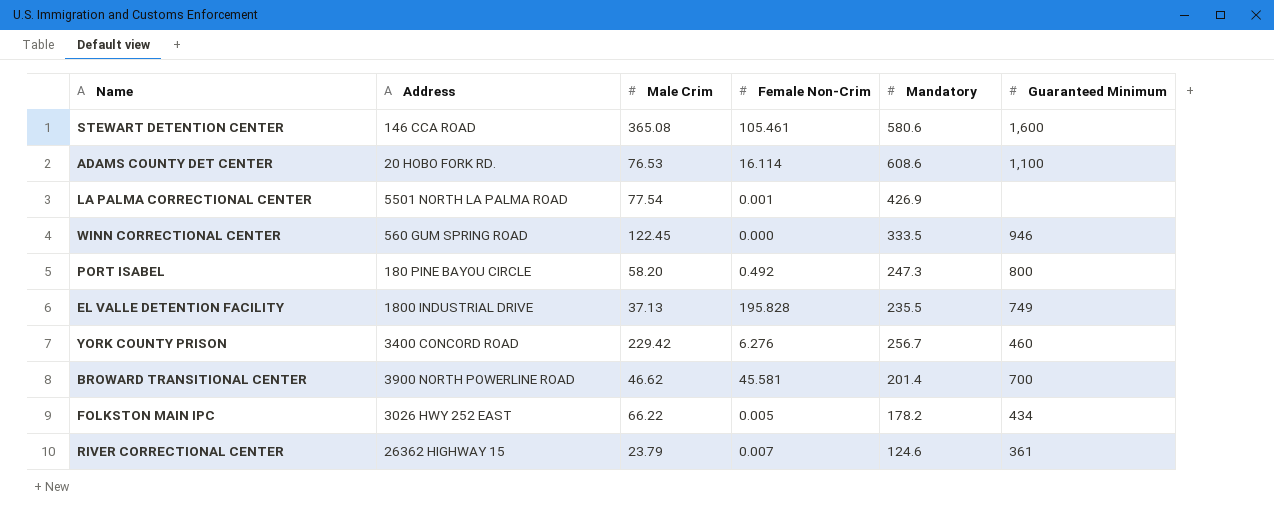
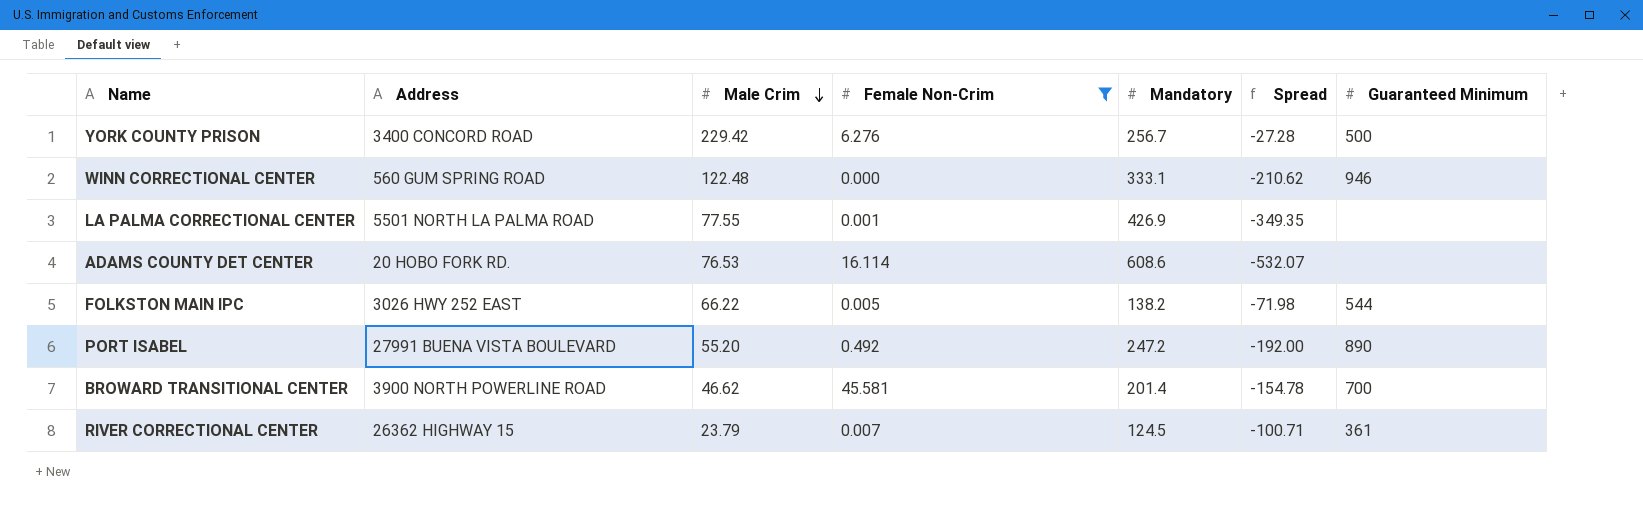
filter: none -> Female Non-Crim <= 45.581
row order: none -> Male Crim descending
column Spread | formula: none -> [Male Crim] - [Mandatory]
YORK COUNTY PRISON | Guaranteed Minimum: 460 -> 500
WINN CORRECTIONAL CENTER | Male Crim: 122.45 -> 122.48
WINN CORRECTIONAL CENTER | Mandatory: 333.5 -> 333.1
LA PALMA CORRECTIONAL CENTER | Male Crim: 77.54 -> 77.55
ADAMS COUNTY DET CENTER | Guaranteed Minimum: 1,100 -> none
FOLKSTON MAIN IPC | Mandatory: 178.2 -> 138.2
FOLKSTON MAIN IPC | Guaranteed Minimum: 434 -> 544
PORT ISABEL | Address: 180 PINE BAYOU CIRCLE -> 27991 BUENA VISTA BOULEVARD
PORT ISABEL | Male Crim: 58.20 -> 55.20
PORT ISABEL | Mandatory: 247.3 -> 247.2
PORT ISABEL | Guaranteed Minimum: 800 -> 890
RIVER CORRECTIONAL CENTER | Mandatory: 124.6 -> 124.5

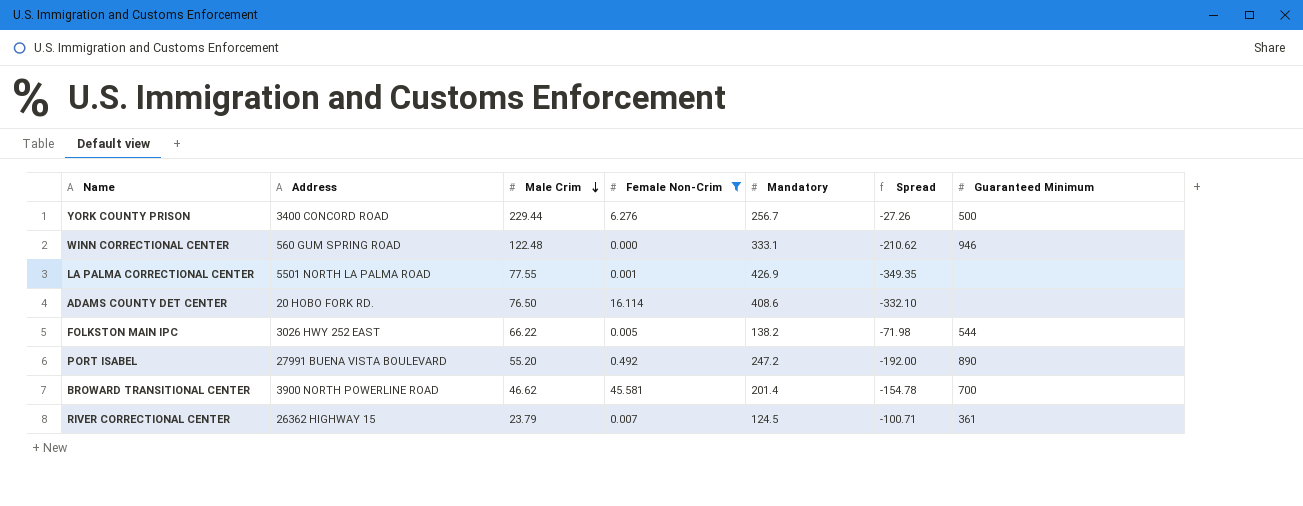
YORK COUNTY PRISON | Male Crim: 229.42 -> 229.44
YORK COUNTY PRISON | Spread: -27.28 -> -27.26
ADAMS COUNTY DET CENTER | Male Crim: 76.53 -> 76.50
ADAMS COUNTY DET CENTER | Mandatory: 608.6 -> 408.6
ADAMS COUNTY DET CENTER | Spread: -532.07 -> -332.10

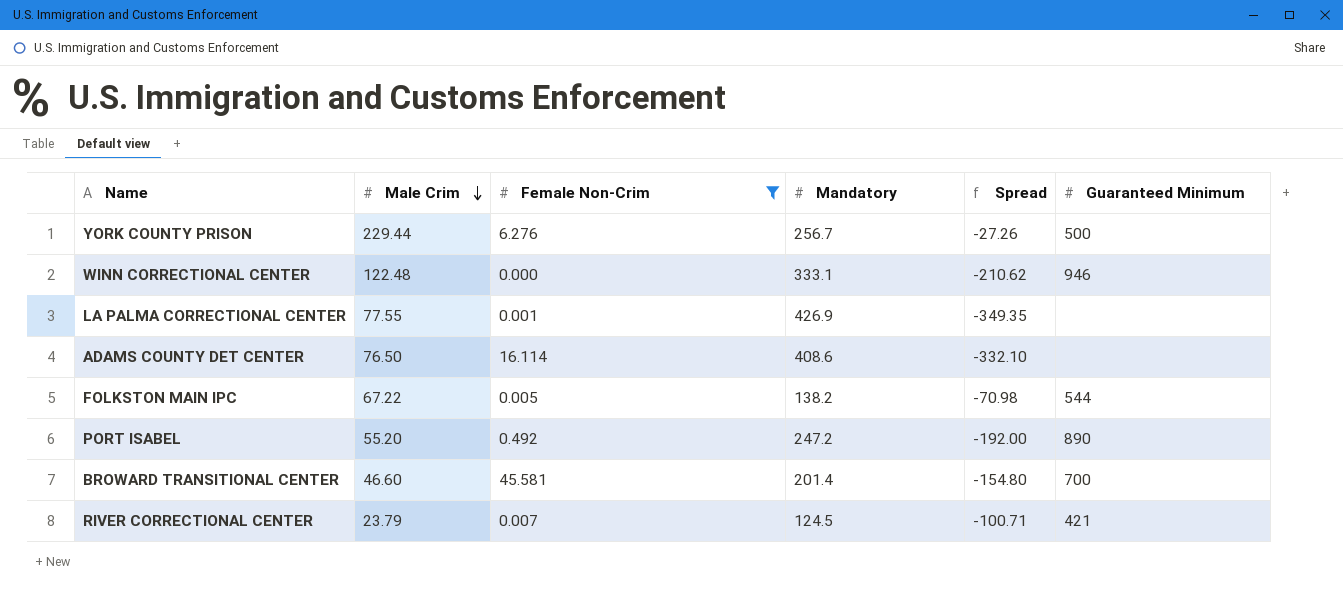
column Address | position: 2 -> none
FOLKSTON MAIN IPC | Male Crim: 66.22 -> 67.22
FOLKSTON MAIN IPC | Spread: -71.98 -> -70.98
BROWARD TRANSITIONAL CENTER | Male Crim: 46.62 -> 46.60
BROWARD TRANSITIONAL CENTER | Spread: -154.78 -> -154.80
RIVER CORRECTIONAL CENTER | Guaranteed Minimum: 361 -> 421

